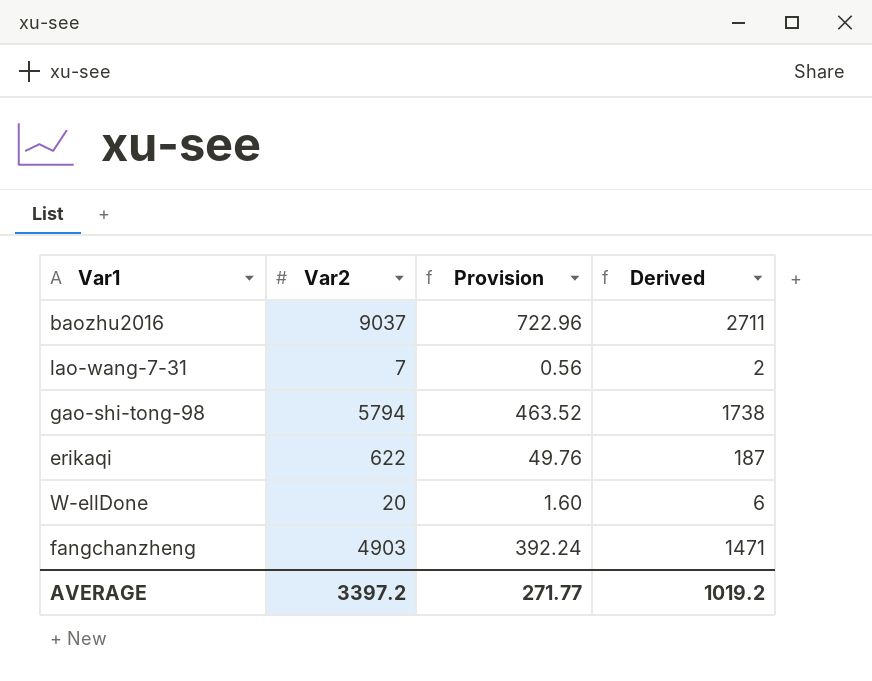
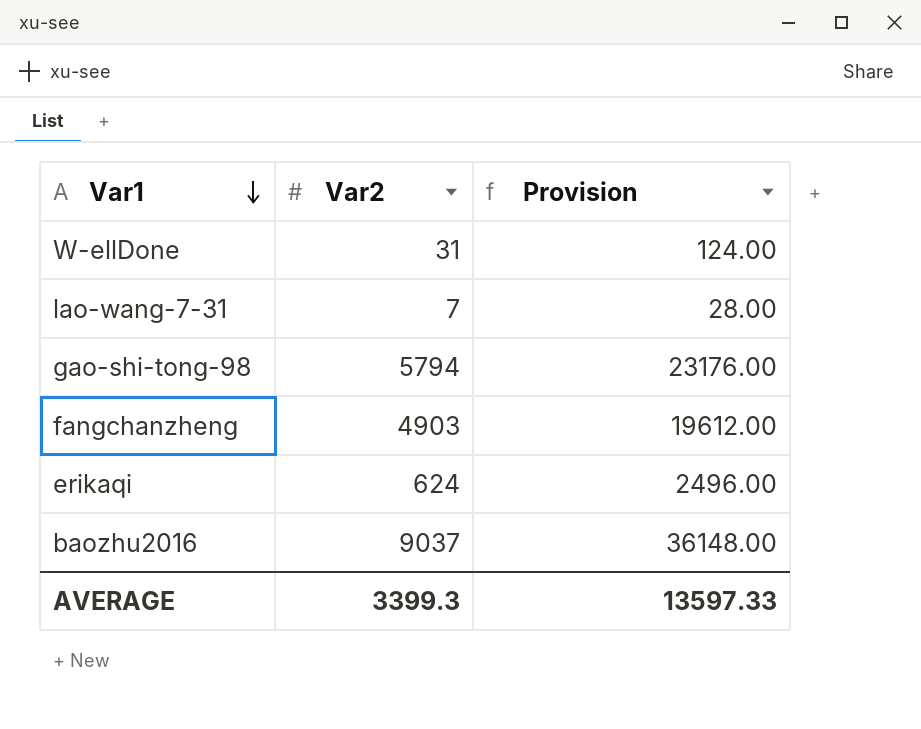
row order: none -> Var1 descending
column Derived | formula: [Var2] * 0.3 -> none
column Provision | formula: [Var2] * 0.08 -> [Var2] * 4
W-ellDone | Var2: 20 -> 31
erikaqi | Var2: 622 -> 624
AVERAGE | Var2: 3397.2 -> 3399.3
AVERAGE | Provision: 271.77 -> 13597.33

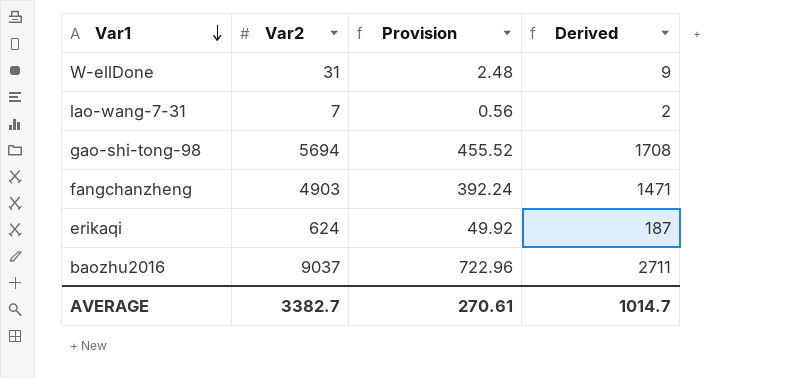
column Provision | formula: [Var2] * 4 -> [Var2] * 0.08
column Derived | formula: none -> [Var2] * 0.3
gao-shi-tong-98 | Var2: 5794 -> 5694
AVERAGE | Var2: 3399.3 -> 3382.7
AVERAGE | Provision: 13597.33 -> 270.61

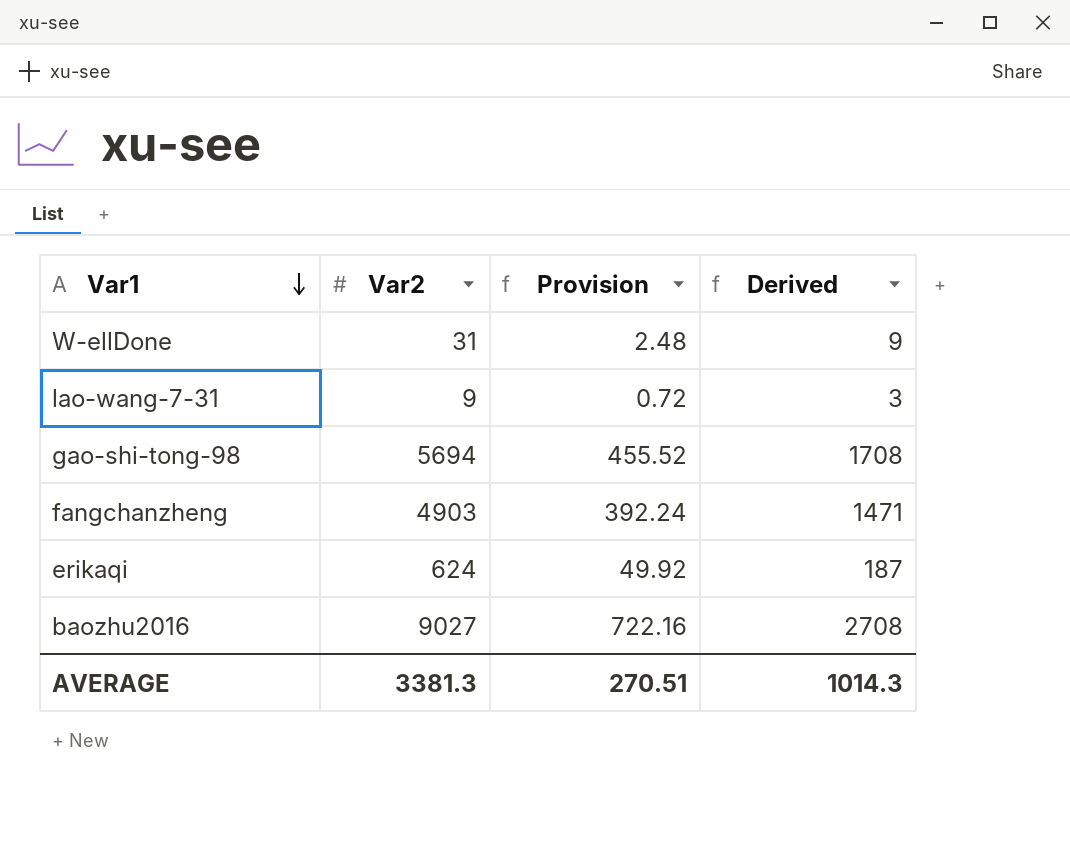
lao-wang-7-31 | Var2: 7 -> 9
lao-wang-7-31 | Provision: 0.56 -> 0.72
lao-wang-7-31 | Derived: 2 -> 3
baozhu2016 | Var2: 9037 -> 9027
baozhu2016 | Provision: 722.96 -> 722.16
baozhu2016 | Derived: 2711 -> 2708
AVERAGE | Var2: 3382.7 -> 3381.3
AVERAGE | Provision: 270.61 -> 270.51
AVERAGE | Derived: 1014.7 -> 1014.3

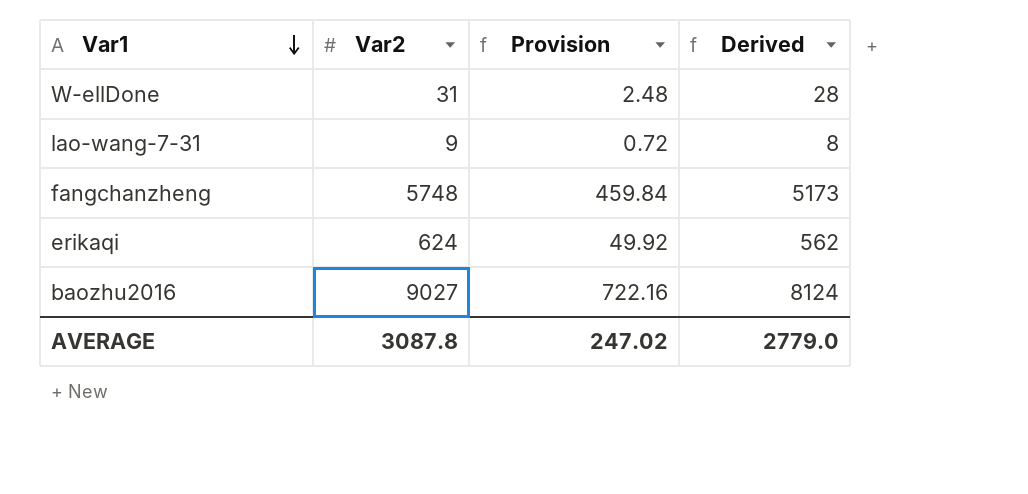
column Derived | formula: [Var2] * 0.3 -> [Var2] * 0.9
row gao-shi-tong-98: 5694 | 455.52 | 1708 -> none
fangchanzheng | Var2: 4903 -> 5748
fangchanzheng | Provision: 392.24 -> 459.84
AVERAGE | Var2: 3381.3 -> 3087.8
AVERAGE | Provision: 270.51 -> 247.02
AVERAGE | Derived: 1014.3 -> 2779.0

